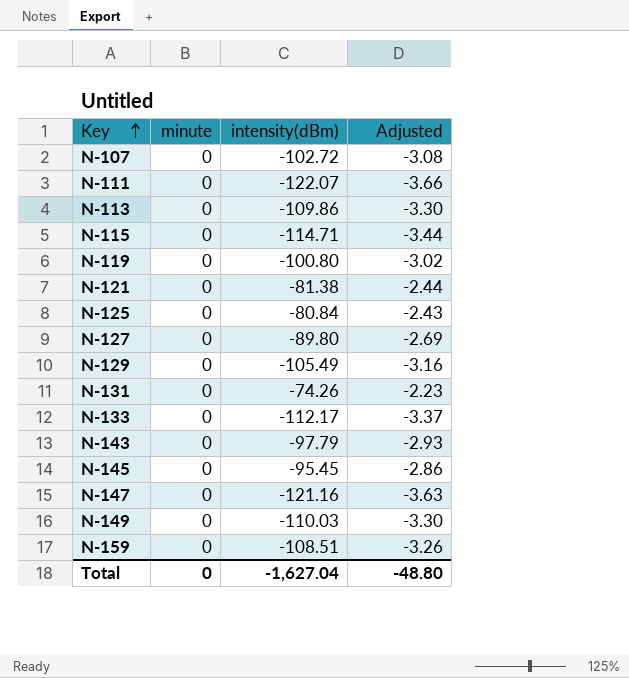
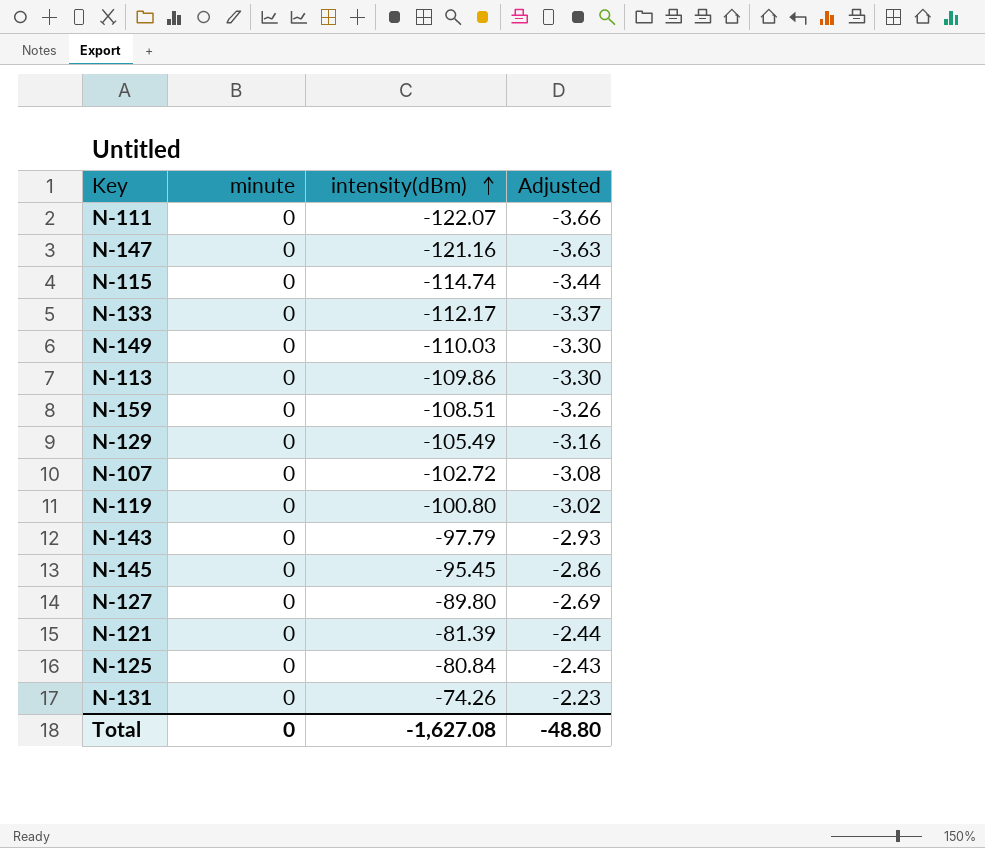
row order: Key ascending -> intensity(dBm) ascending
N-115 | intensity(dBm): -114.71 -> -114.74
N-121 | intensity(dBm): -81.38 -> -81.39
Total | intensity(dBm): -1,627.04 -> -1,627.08

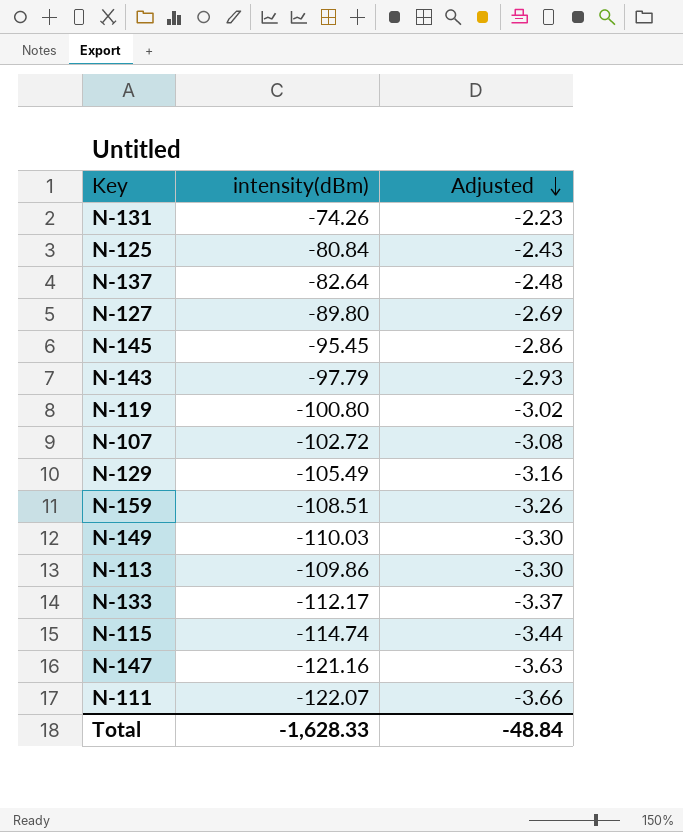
row order: intensity(dBm) ascending -> Adjusted descending
column minute | position: 2 -> none
row N-121: 0 | -81.39 | -2.44 -> none
row N-137: none -> -82.64 | -2.48
Total | intensity(dBm): -1,627.08 -> -1,628.33
Total | Adjusted: -48.80 -> -48.84

